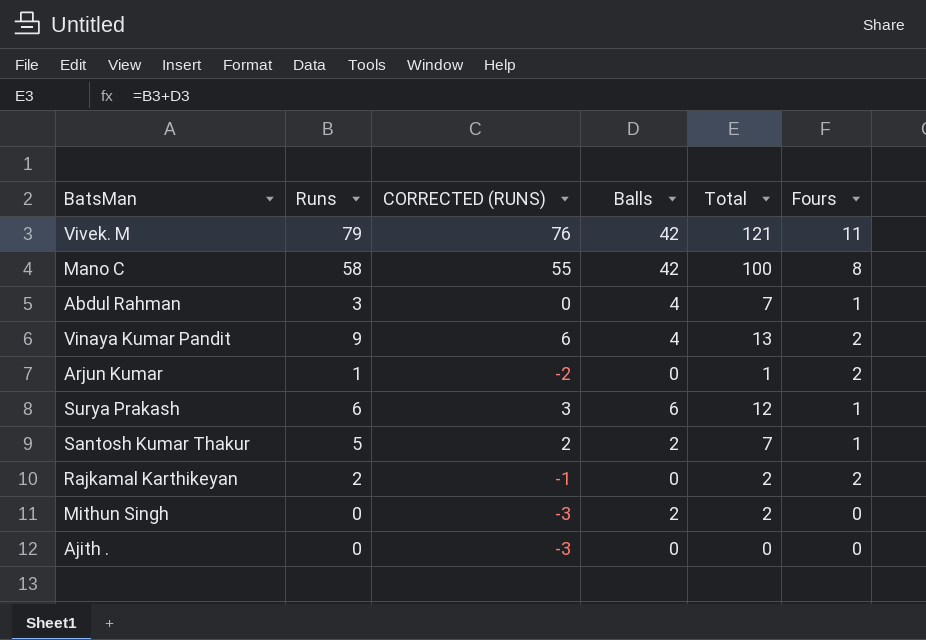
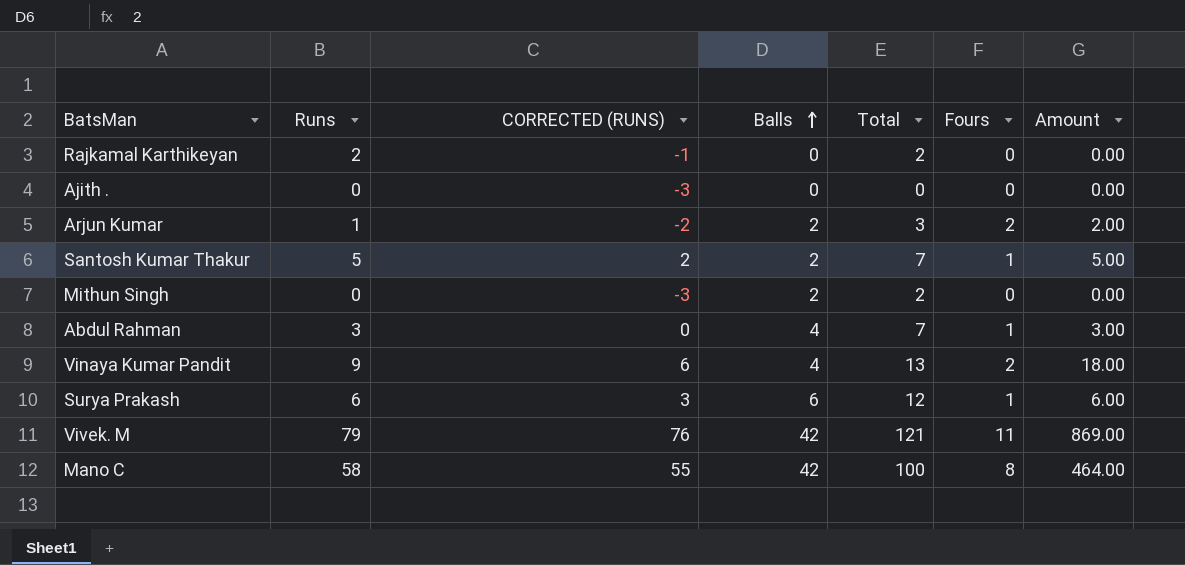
row order: none -> Balls ascending
column Amount | formula: none -> [Runs] * [Fours]
Rajkamal Karthikeyan | Fours: 2 -> 0
Arjun Kumar | Balls: 0 -> 2
Arjun Kumar | Total: 1 -> 3

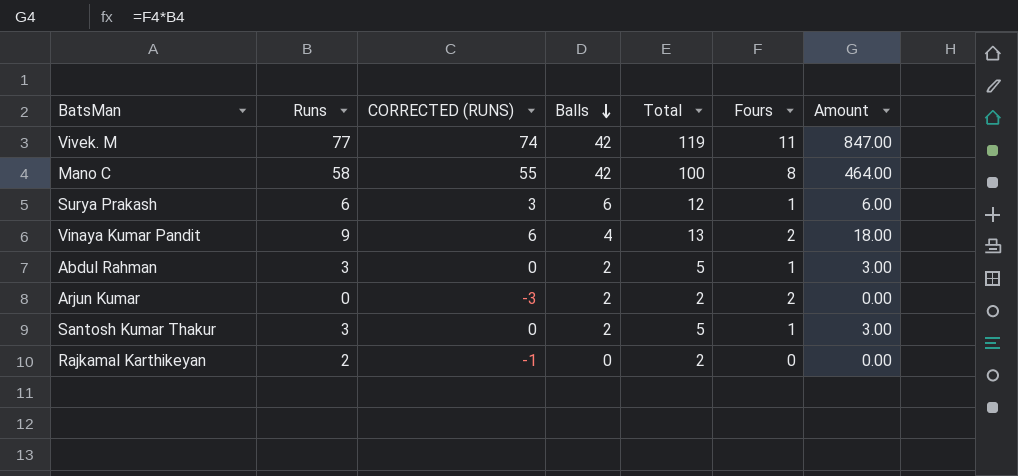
row order: Balls ascending -> Balls descending
row Ajith .: 0 | -3 | 0 | 0 | 0 | 0.00 -> none
row Mithun Singh: 0 | -3 | 2 | 2 | 0 | 0.00 -> none
Vivek. M | Runs: 79 -> 77
Vivek. M | CORRECTED (RUNS): 76 -> 74
Vivek. M | Total: 121 -> 119
Vivek. M | Amount: 869.00 -> 847.00
Abdul Rahman | Balls: 4 -> 2
Abdul Rahman | Total: 7 -> 5
Arjun Kumar | Runs: 1 -> 0
Arjun Kumar | CORRECTED (RUNS): -2 -> -3
Arjun Kumar | Total: 3 -> 2
Arjun Kumar | Amount: 2.00 -> 0.00
Santosh Kumar Thakur | Runs: 5 -> 3
Santosh Kumar Thakur | CORRECTED (RUNS): 2 -> 0
Santosh Kumar Thakur | Total: 7 -> 5
Santosh Kumar Thakur | Amount: 5.00 -> 3.00

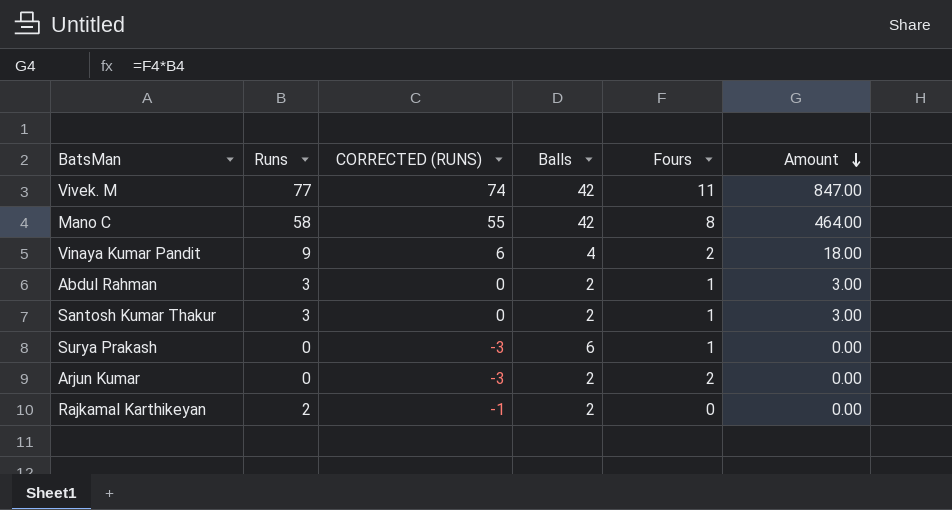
row order: Balls descending -> Amount descending
column Total | formula: [Runs] + [Balls] -> none
Surya Prakash | Runs: 6 -> 0
Surya Prakash | CORRECTED (RUNS): 3 -> -3
Surya Prakash | Amount: 6.00 -> 0.00
Rajkamal Karthikeyan | Balls: 0 -> 2

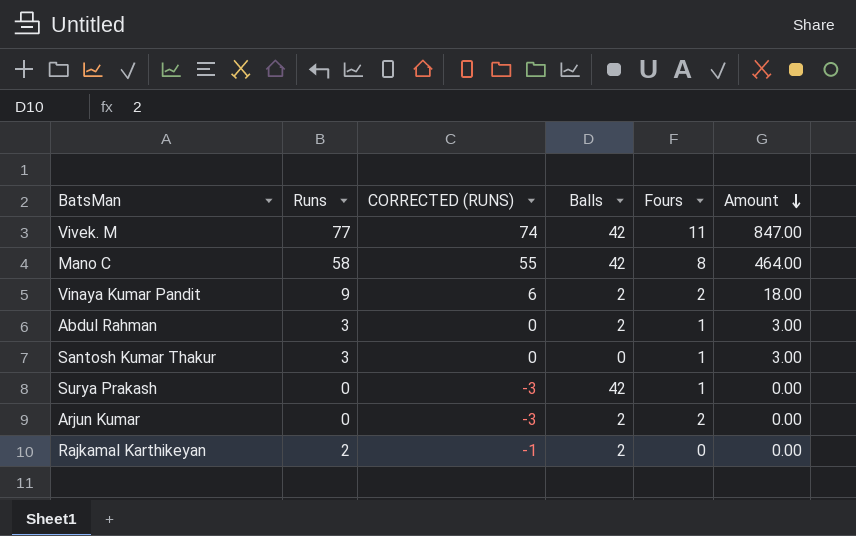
Vinaya Kumar Pandit | Balls: 4 -> 2
Santosh Kumar Thakur | Balls: 2 -> 0
Surya Prakash | Balls: 6 -> 42

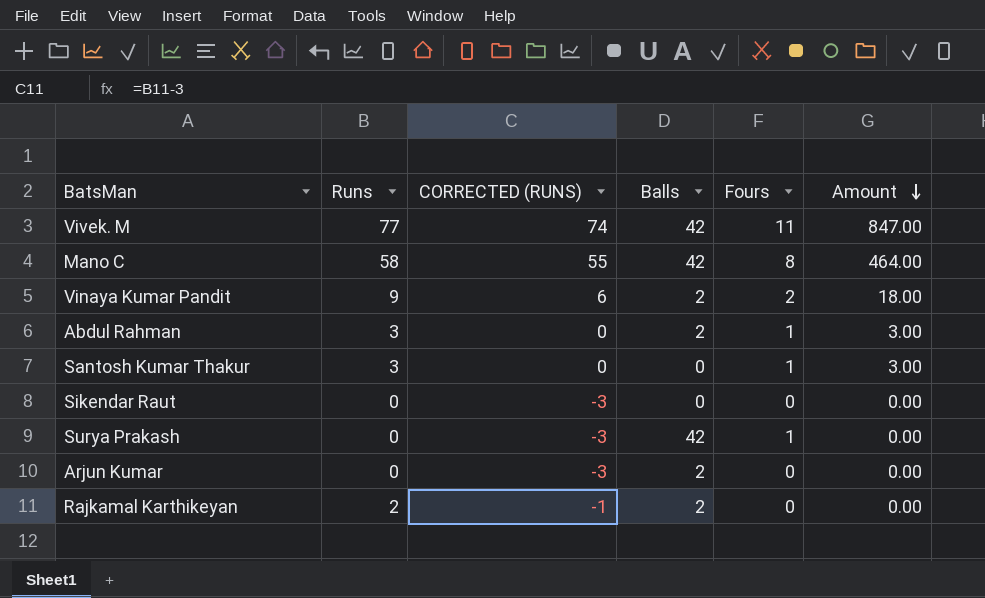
row Sikendar Raut: none -> 0 | -3 | 0 | 0 | 0.00
Arjun Kumar | Fours: 2 -> 0

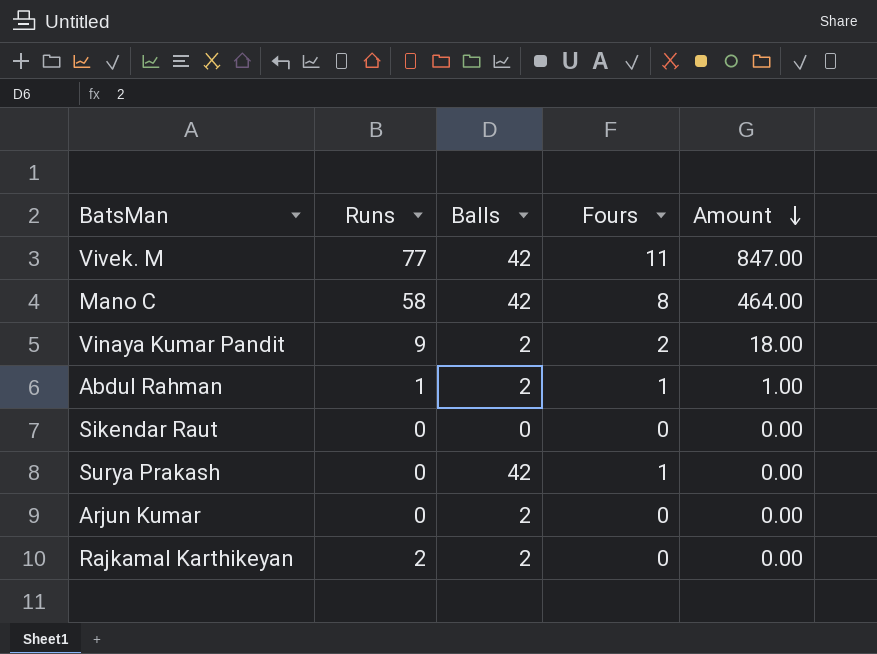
column CORRECTED (RUNS) | formula: [Runs] - 3 -> none
row Santosh Kumar Thakur: 3 | 0 | 0 | 1 | 3.00 -> none
Abdul Rahman | Runs: 3 -> 1
Abdul Rahman | Amount: 3.00 -> 1.00

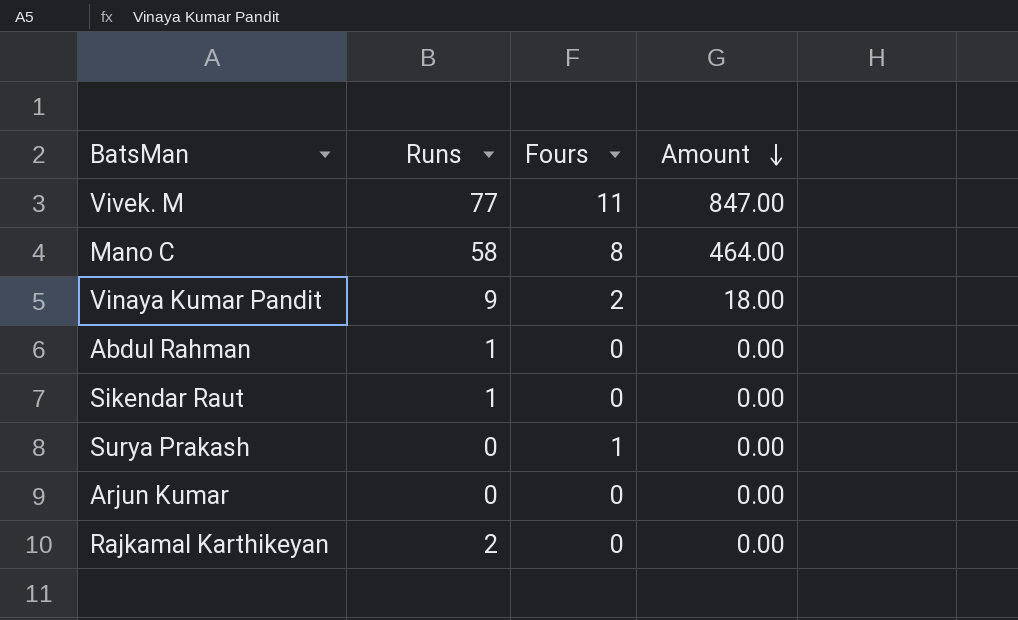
column Balls | position: 3 -> none
Abdul Rahman | Fours: 1 -> 0
Abdul Rahman | Amount: 1.00 -> 0.00
Sikendar Raut | Runs: 0 -> 1

